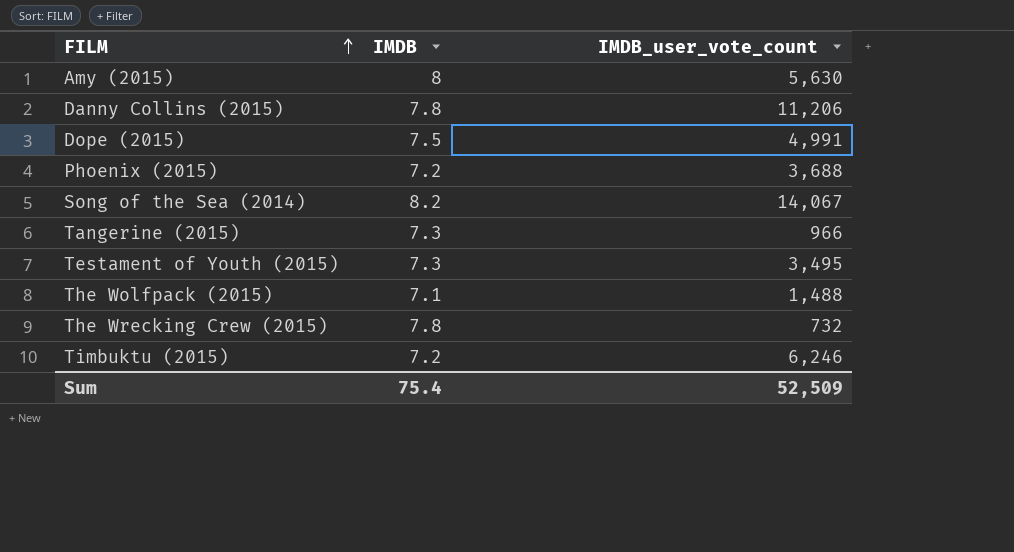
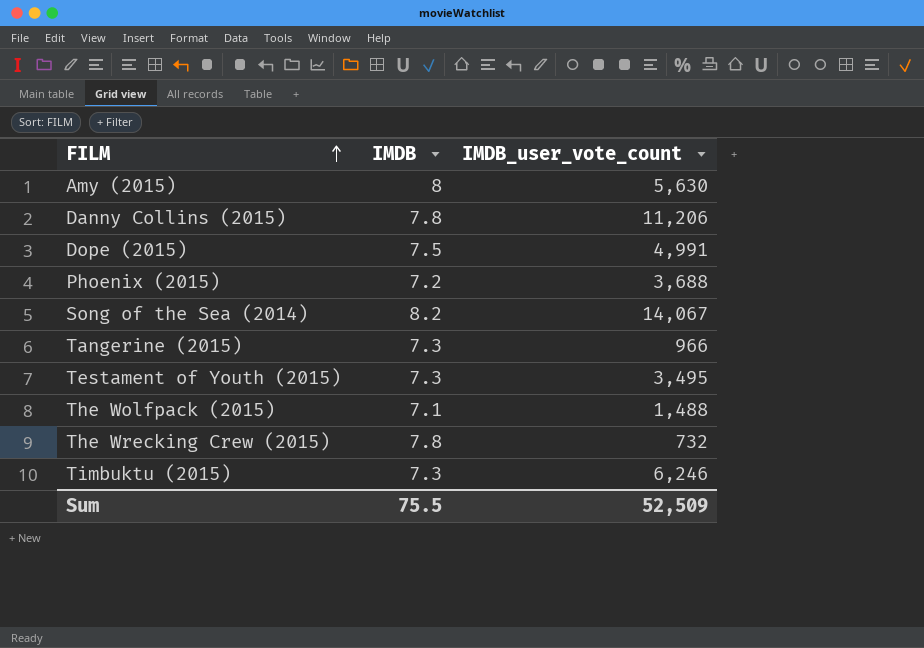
Timbuktu (2015) | IMDB: 7.2 -> 7.3
Sum | IMDB: 75.4 -> 75.5

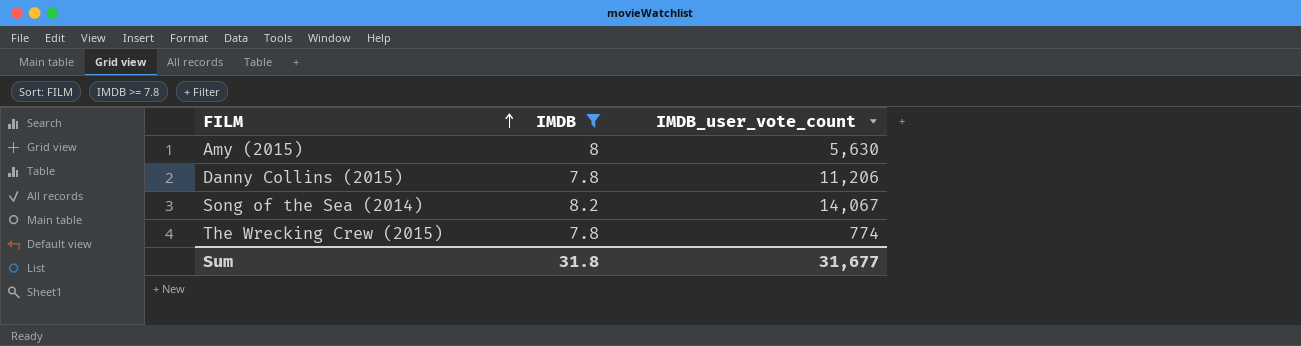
filter: none -> IMDB >= 7.8
The Wrecking Crew (2015) | IMDB_user_vote_count: 732 -> 774
Sum | IMDB: 75.5 -> 31.8
Sum | IMDB_user_vote_count: 52,509 -> 31,677

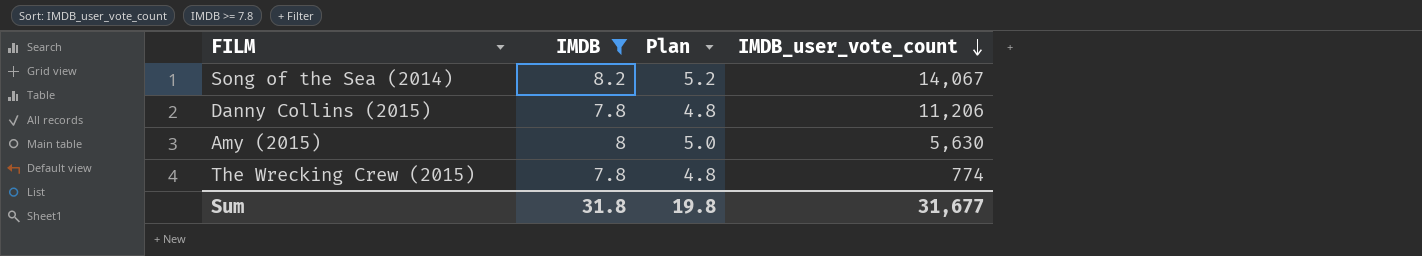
row order: FILM ascending -> IMDB_user_vote_count descending
column Plan | formula: none -> [IMDB] - 3

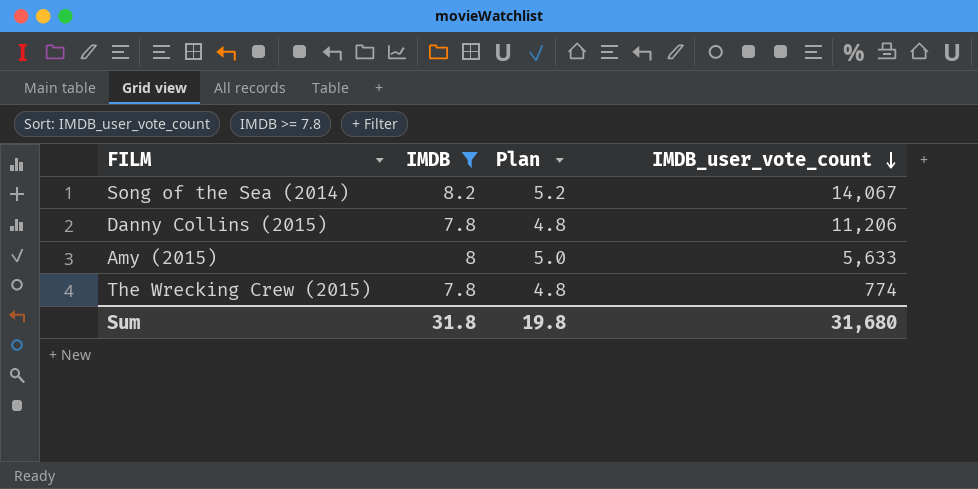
Amy (2015) | IMDB_user_vote_count: 5,630 -> 5,633
Sum | IMDB_user_vote_count: 31,677 -> 31,680

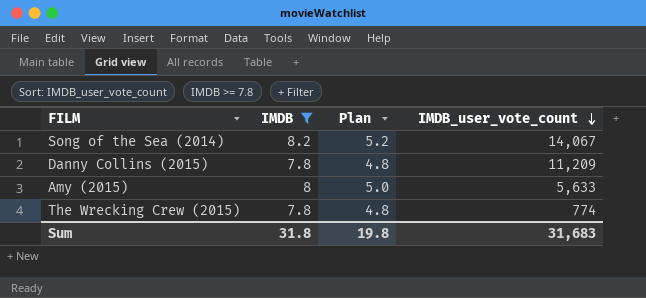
Danny Collins (2015) | IMDB_user_vote_count: 11,206 -> 11,209
Sum | IMDB_user_vote_count: 31,680 -> 31,683

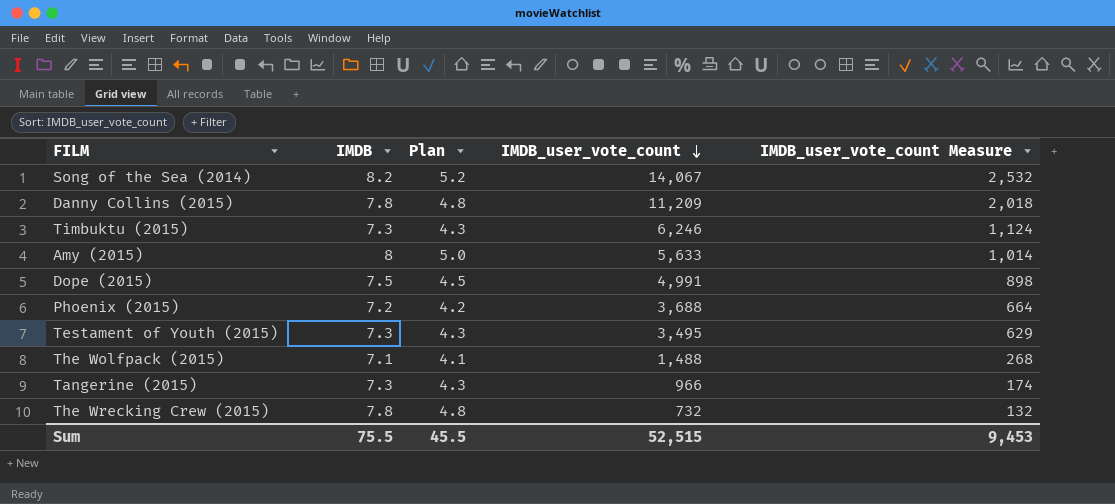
filter: IMDB >= 7.8 -> none
column IMDB_user_vote_count Measure | formula: none -> [IMDB_user_vote_count] * 0.18
The Wrecking Crew (2015) | IMDB_user_vote_count: 774 -> 732
Sum | IMDB: 31.8 -> 75.5
Sum | Plan: 19.8 -> 45.5
Sum | IMDB_user_vote_count: 31,683 -> 52,515

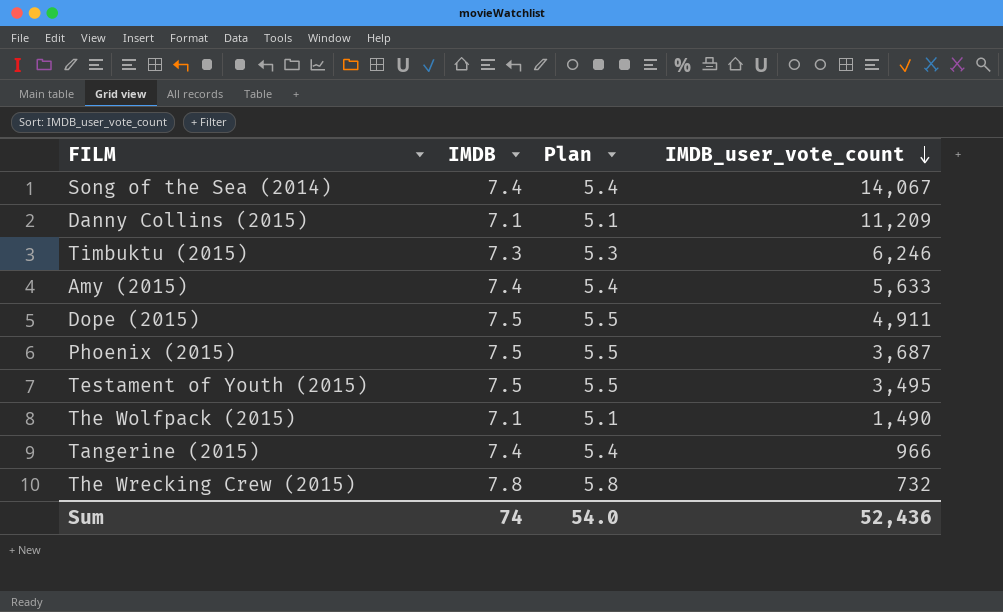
column IMDB_user_vote_count Measure | formula: [IMDB_user_vote_count] * 0.18 -> none
column Plan | formula: [IMDB] - 3 -> [IMDB] - 2
Song of the Sea (2014) | IMDB: 8.2 -> 7.4
Danny Collins (2015) | IMDB: 7.8 -> 7.1
Amy (2015) | IMDB: 8 -> 7.4
Dope (2015) | IMDB_user_vote_count: 4,991 -> 4,911
Phoenix (2015) | IMDB: 7.2 -> 7.5
Phoenix (2015) | IMDB_user_vote_count: 3,688 -> 3,687
Testament of Youth (2015) | IMDB: 7.3 -> 7.5
The Wolfpack (2015) | IMDB_user_vote_count: 1,488 -> 1,490
Tangerine (2015) | IMDB: 7.3 -> 7.4
Sum | IMDB: 75.5 -> 74
Sum | Plan: 45.5 -> 54.0
Sum | IMDB_user_vote_count: 52,515 -> 52,436

